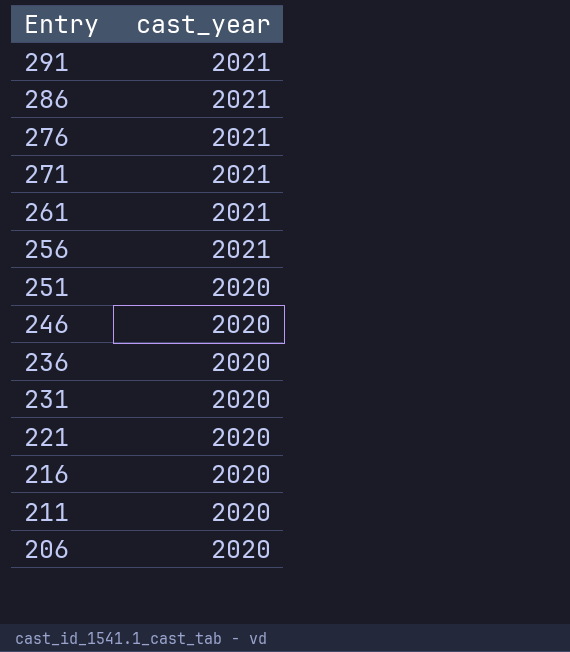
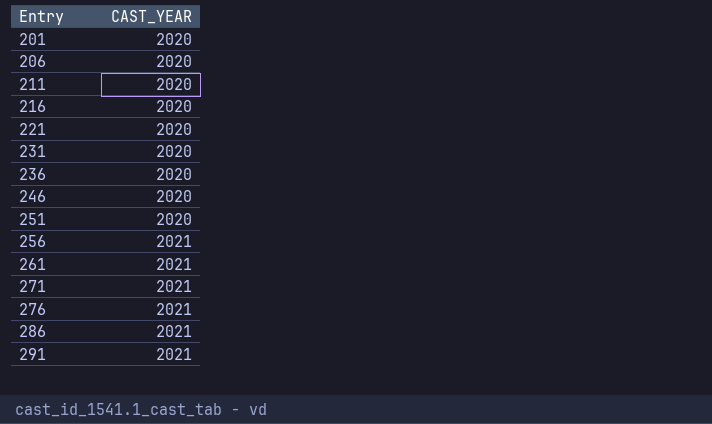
row order: Entry descending -> Entry ascending
column name: cast_year -> CAST_YEAR
row 201: none -> 2020

